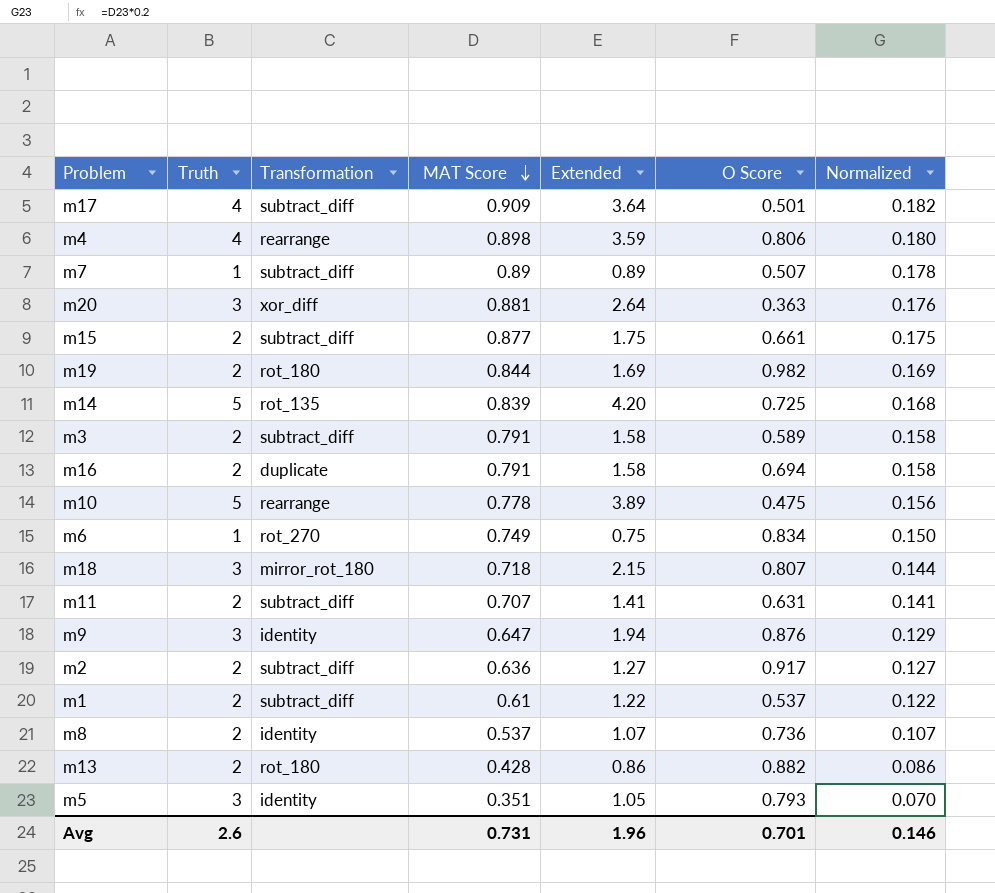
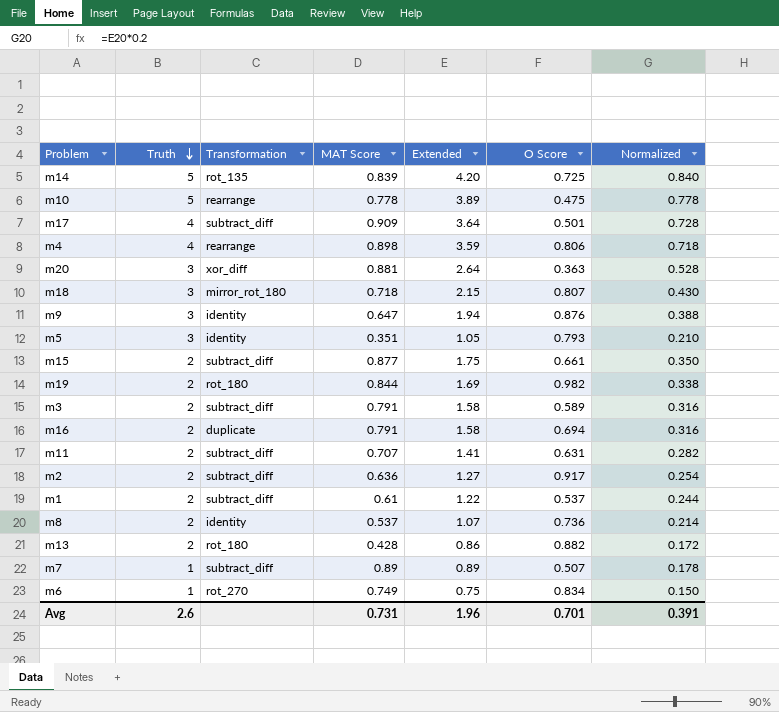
row order: MAT Score descending -> Truth descending
column Normalized | formula: [MAT Score] * 0.2 -> [Extended] * 0.2
Avg | Normalized: 0.146 -> 0.391

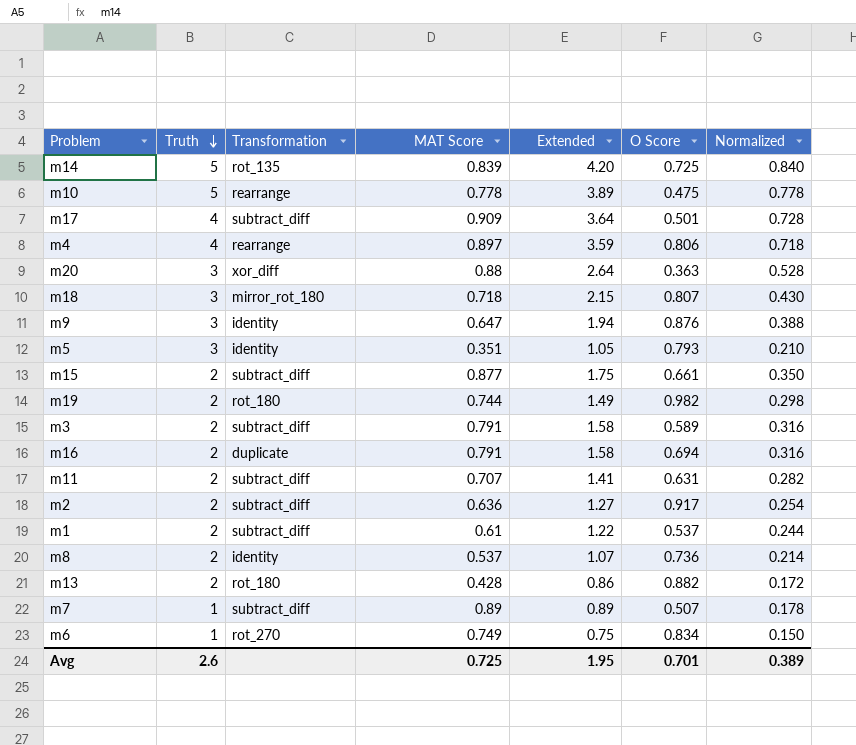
m4 | MAT Score: 0.898 -> 0.897
m20 | MAT Score: 0.881 -> 0.88
m19 | MAT Score: 0.844 -> 0.744
m19 | Extended: 1.69 -> 1.49
m19 | Normalized: 0.338 -> 0.298
Avg | MAT Score: 0.731 -> 0.725
Avg | Extended: 1.96 -> 1.95
Avg | Normalized: 0.391 -> 0.389

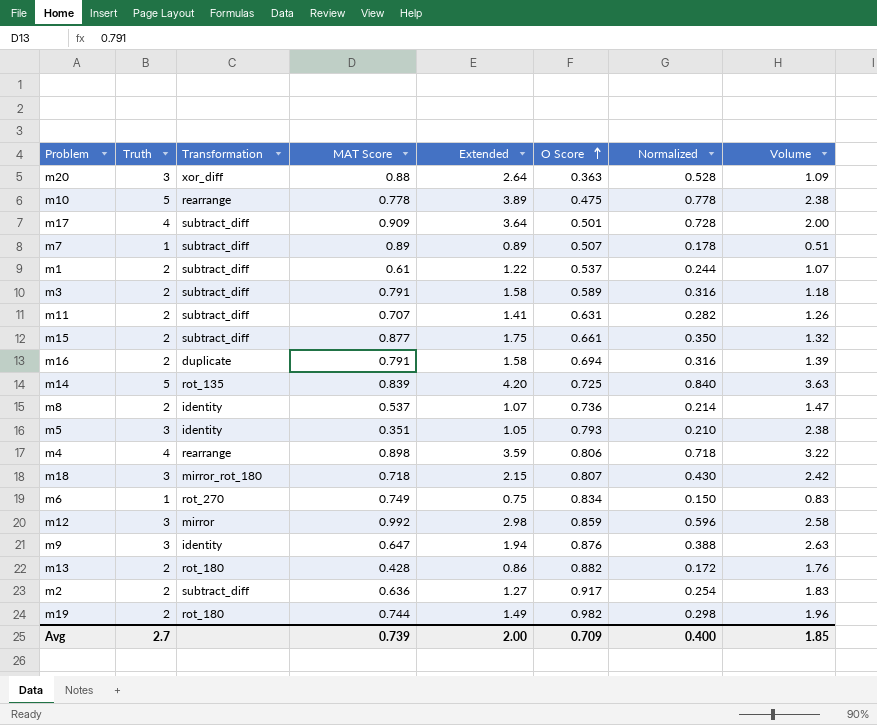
row order: Truth descending -> O Score ascending
column Volume | formula: none -> [Truth] * [O Score]
m4 | MAT Score: 0.897 -> 0.898
row m12: none -> 3 | mirror | 0.992 | 2.98 | 0.859 | 0.596 | 2.58
Avg | Truth: 2.6 -> 2.7
Avg | MAT Score: 0.725 -> 0.739
Avg | Extended: 1.95 -> 2.00
Avg | O Score: 0.701 -> 0.709
Avg | Normalized: 0.389 -> 0.400

